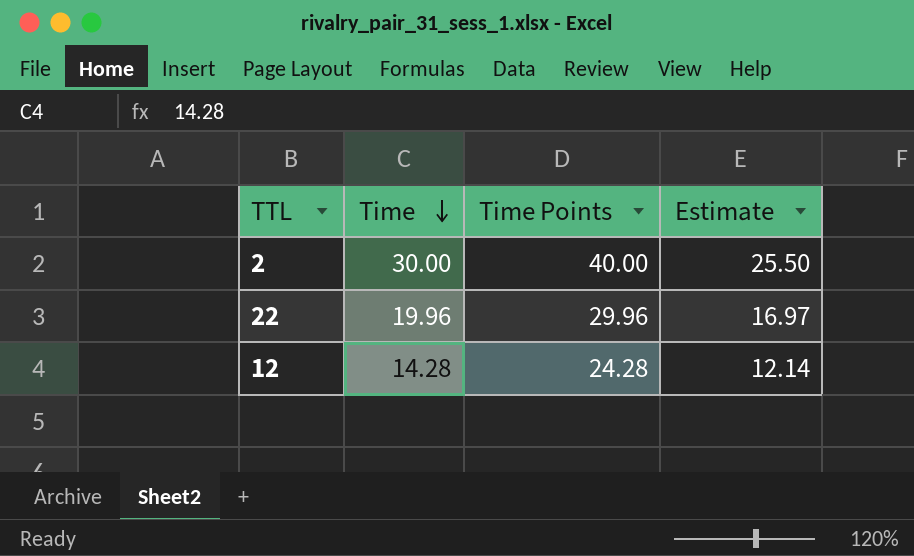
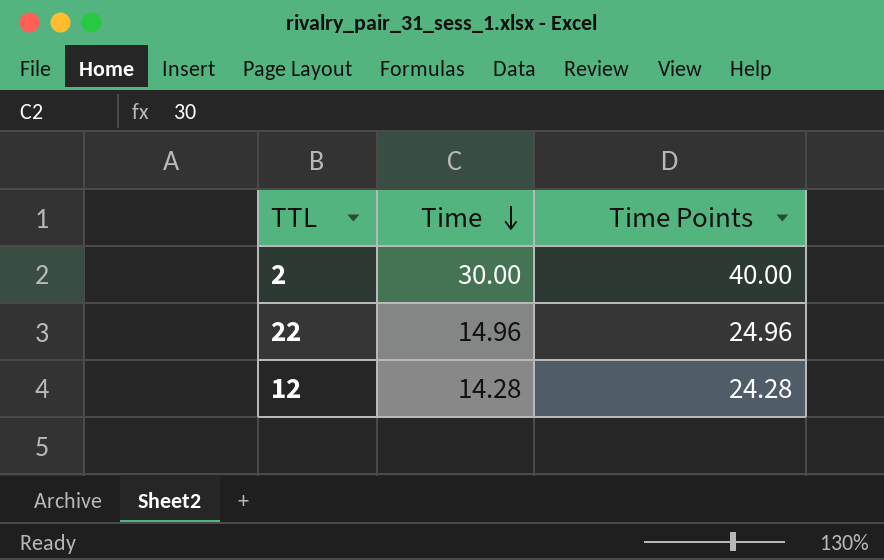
column Estimate | formula: [Time] * 0.85 -> none
22 | Time: 19.96 -> 14.96
22 | Time Points: 29.96 -> 24.96

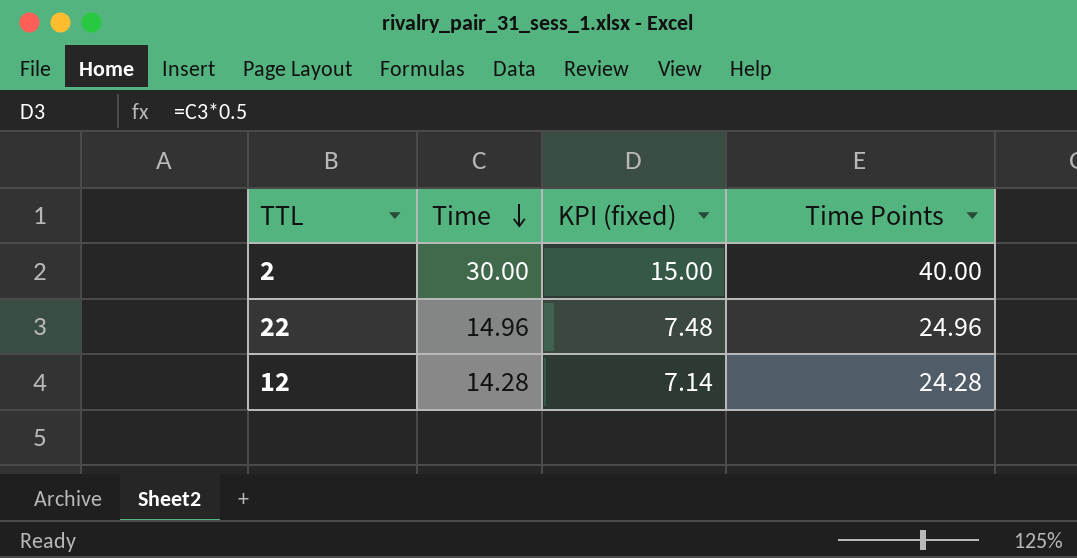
column KPI (fixed) | formula: none -> [Time] * 0.5

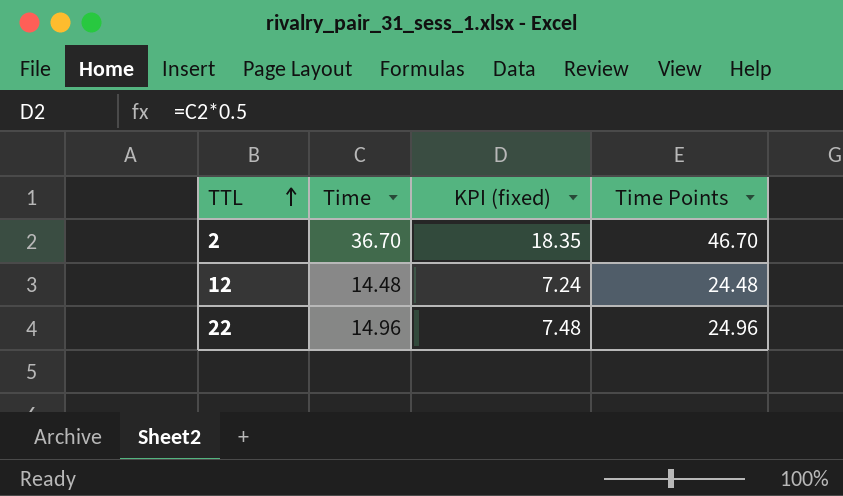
row order: Time descending -> TTL ascending
2 | Time: 30.00 -> 36.70
2 | KPI (fixed): 15.00 -> 18.35
2 | Time Points: 40.00 -> 46.70
12 | Time: 14.28 -> 14.48
12 | KPI (fixed): 7.14 -> 7.24
12 | Time Points: 24.28 -> 24.48

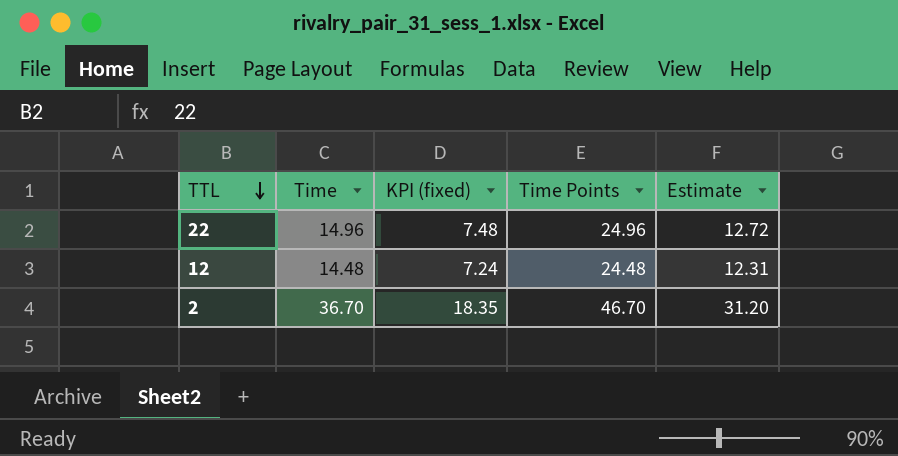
row order: TTL ascending -> TTL descending
column Estimate | formula: none -> [Time] * 0.85

